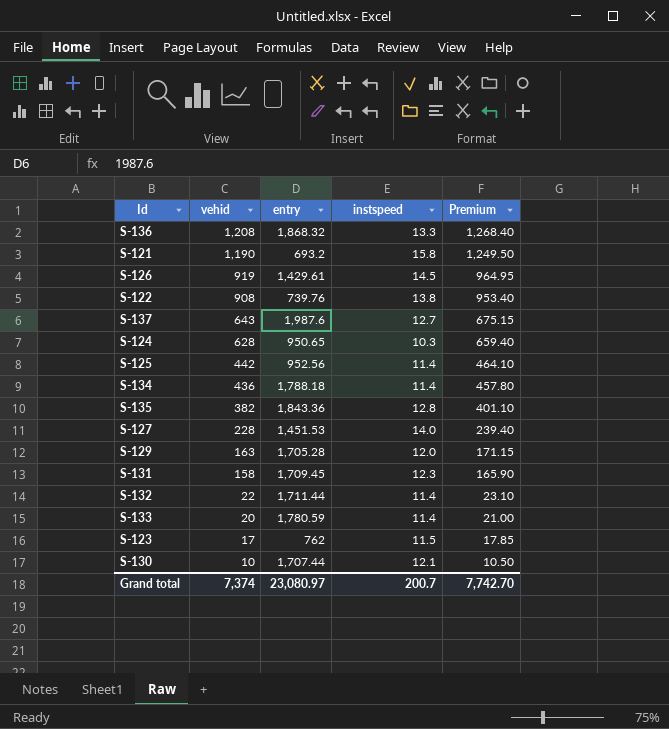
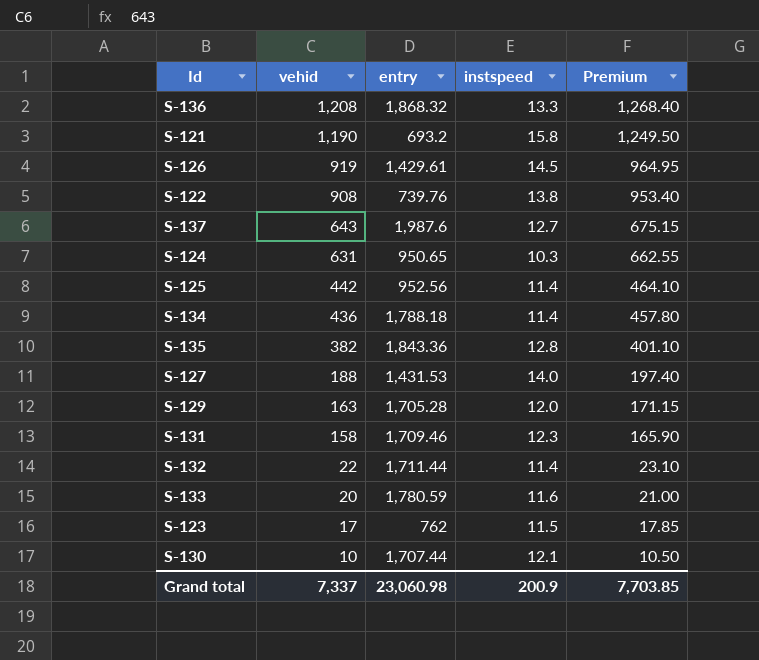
S-124 | vehid: 628 -> 631
S-124 | Premium: 659.40 -> 662.55
S-127 | vehid: 228 -> 188
S-127 | entry: 1,451.53 -> 1,431.53
S-127 | Premium: 239.40 -> 197.40
S-131 | entry: 1,709.45 -> 1,709.46
S-133 | instspeed: 11.4 -> 11.6
Grand total | vehid: 7,374 -> 7,337
Grand total | entry: 23,080.97 -> 23,060.98
Grand total | instspeed: 200.7 -> 200.9
Grand total | Premium: 7,742.70 -> 7,703.85

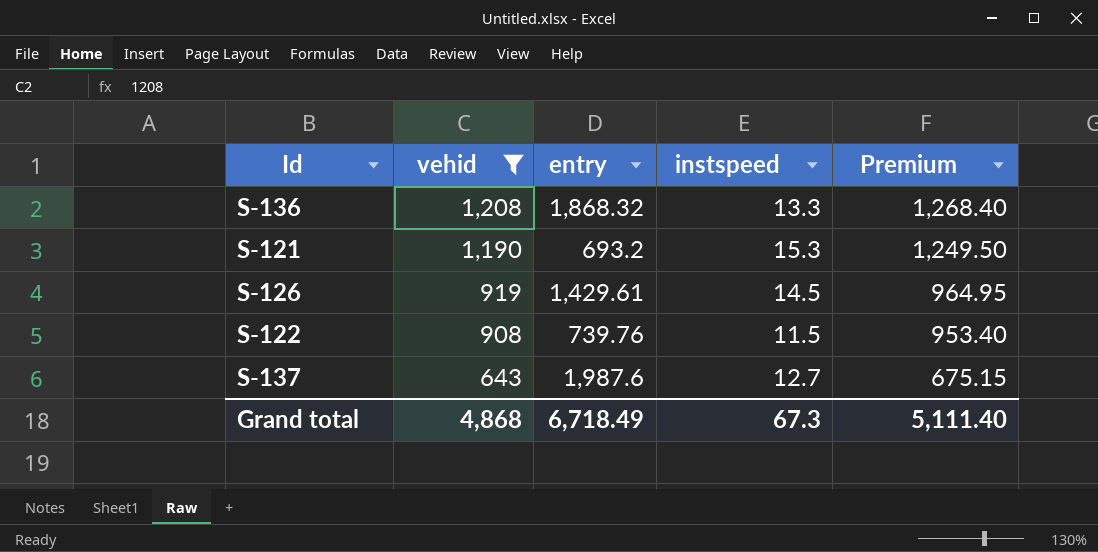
filter: none -> vehid >= 643
S-121 | instspeed: 15.8 -> 15.3
S-122 | instspeed: 13.8 -> 11.5
Grand total | vehid: 7,337 -> 4,868
Grand total | entry: 23,060.98 -> 6,718.49
Grand total | instspeed: 200.9 -> 67.3
Grand total | Premium: 7,703.85 -> 5,111.40

